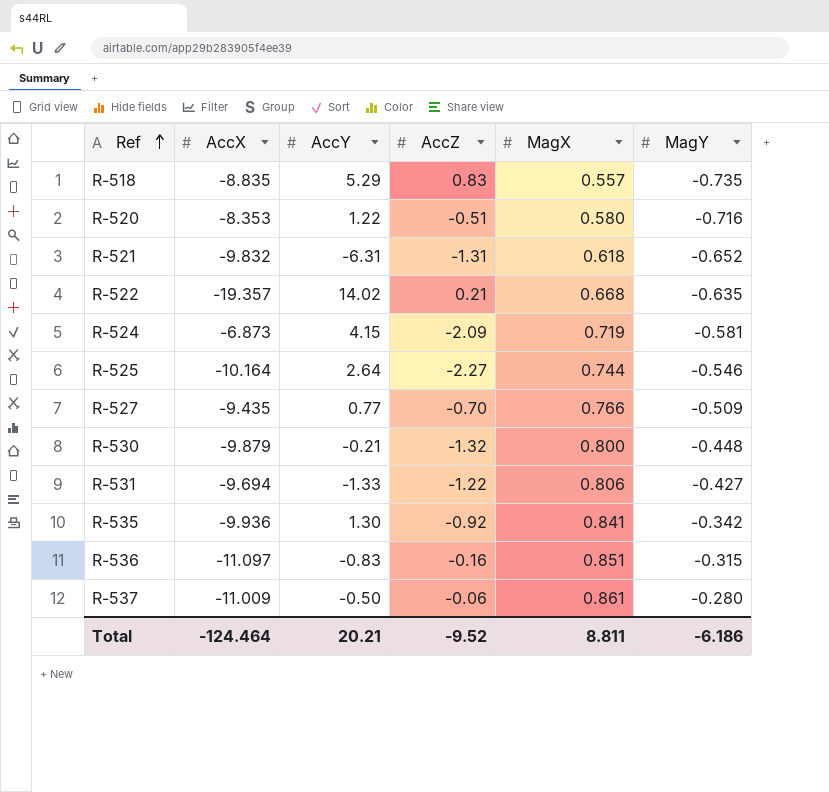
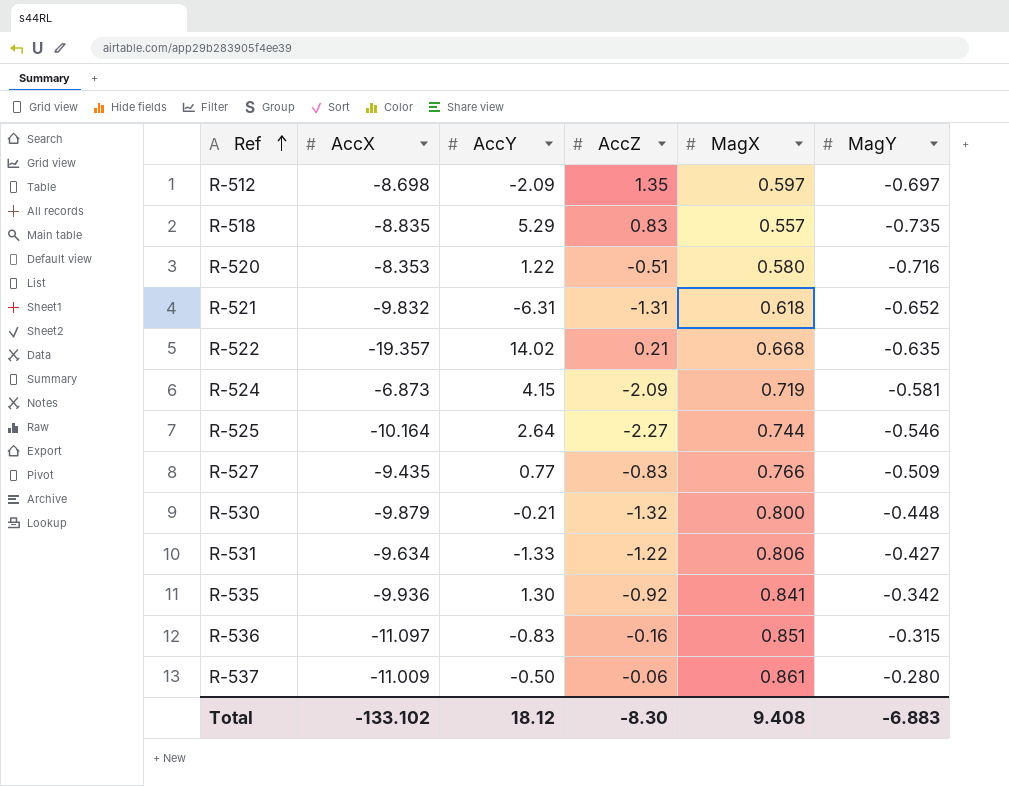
row R-512: none -> -8.698 | -2.09 | 1.35 | 0.597 | -0.697
R-527 | AccZ: -0.70 -> -0.83
R-531 | AccX: -9.694 -> -9.634
Total | AccX: -124.464 -> -133.102
Total | AccY: 20.21 -> 18.12
Total | AccZ: -9.52 -> -8.30
Total | MagX: 8.811 -> 9.408
Total | MagY: -6.186 -> -6.883

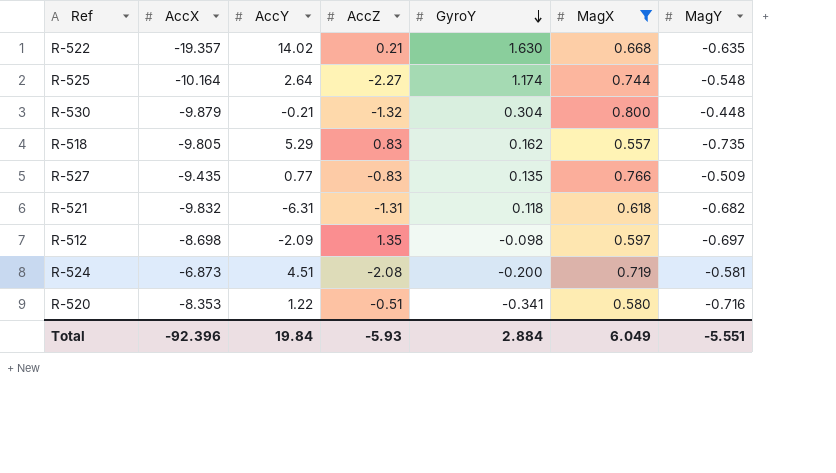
filter: none -> MagX <= 0.800
row order: Ref ascending -> GyroY descending
column GyroY | position: none -> 5
R-525 | MagY: -0.546 -> -0.548
R-518 | AccX: -8.835 -> -9.805
R-521 | MagY: -0.652 -> -0.682
R-524 | AccY: 4.15 -> 4.51
R-524 | AccZ: -2.09 -> -2.08
Total | AccX: -133.102 -> -92.396
Total | AccY: 18.12 -> 19.84
Total | AccZ: -8.30 -> -5.93
Total | MagX: 9.408 -> 6.049
Total | MagY: -6.883 -> -5.551

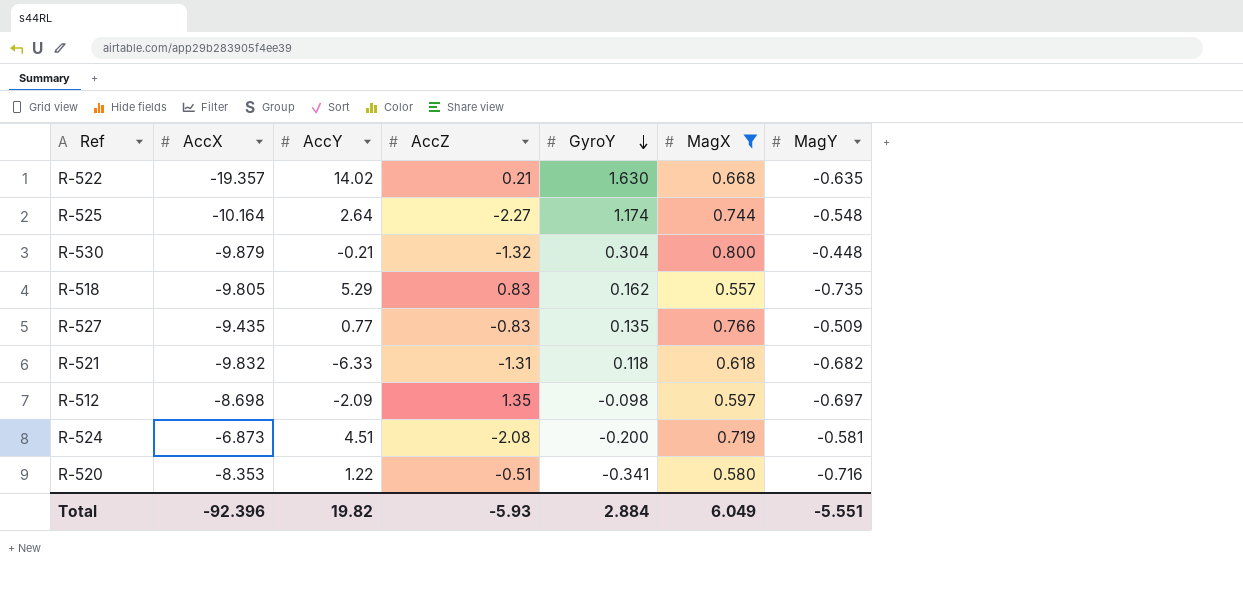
R-521 | AccY: -6.31 -> -6.33
Total | AccY: 19.84 -> 19.82

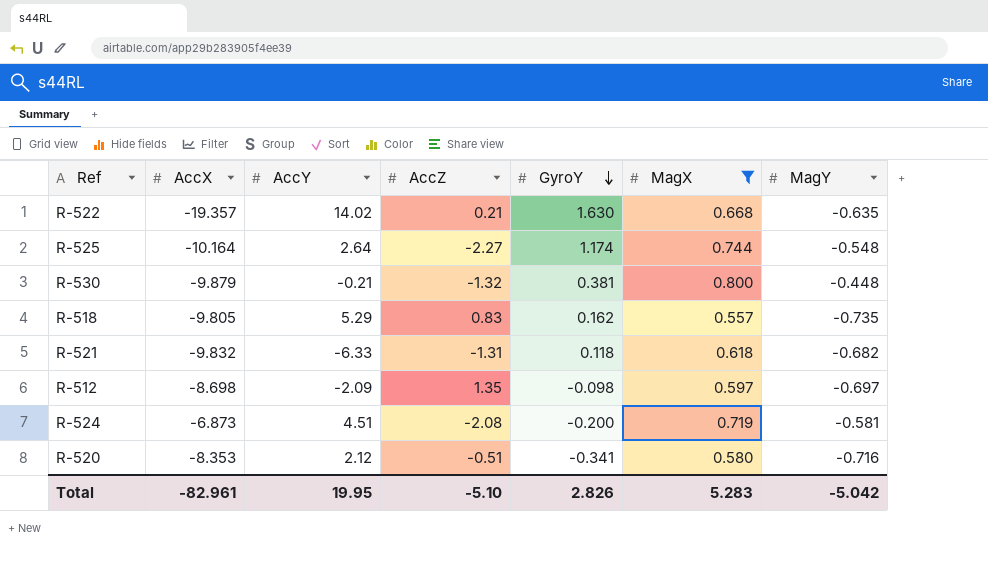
row R-527: -9.435 | 0.77 | -0.83 | 0.135 | 0.766 | -0.509 -> none
R-530 | GyroY: 0.304 -> 0.381
R-520 | AccY: 1.22 -> 2.12
Total | AccX: -92.396 -> -82.961
Total | AccY: 19.82 -> 19.95
Total | AccZ: -5.93 -> -5.10
Total | GyroY: 2.884 -> 2.826
Total | MagX: 6.049 -> 5.283
Total | MagY: -5.551 -> -5.042

